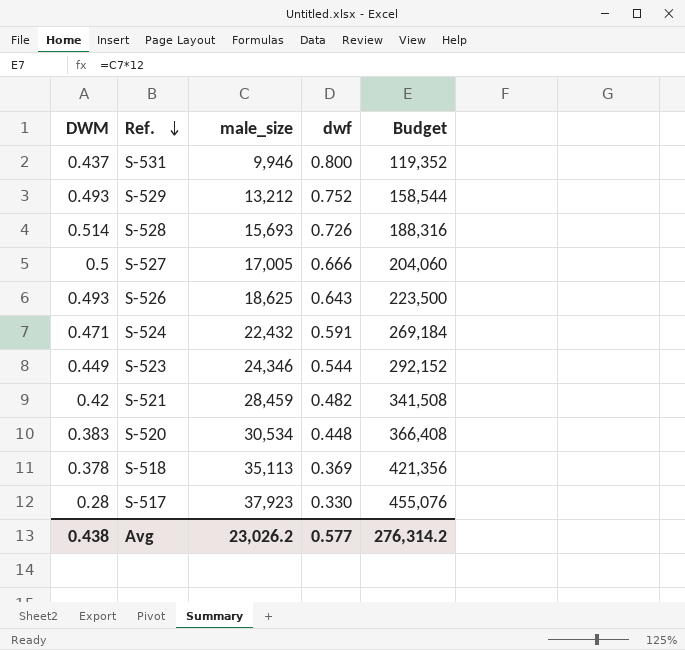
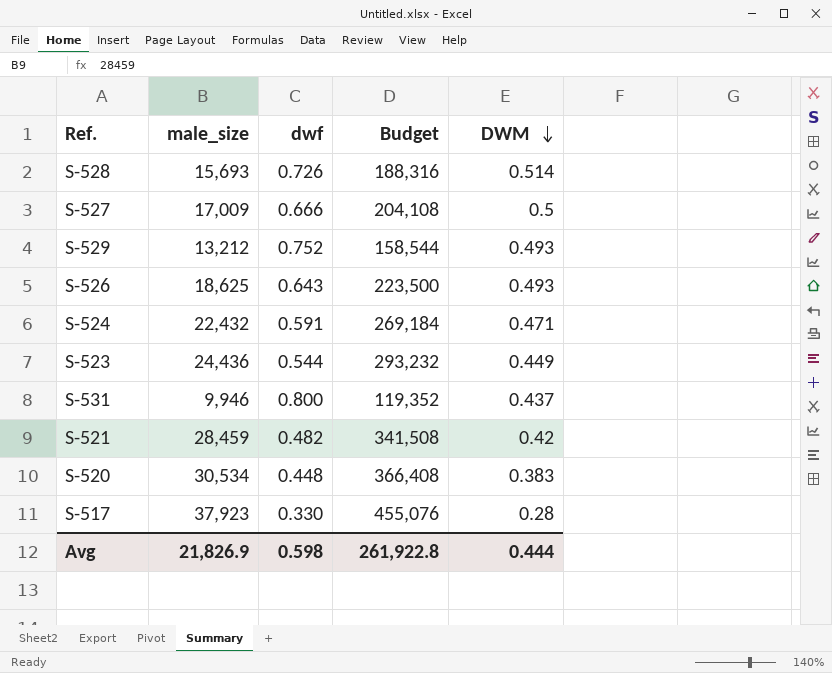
row order: Ref. descending -> DWM descending
column DWM | position: 1 -> 5
row S-518: 0.378 | 35,113 | 0.369 | 421,356 -> none
S-527 | male_size: 17,005 -> 17,009
S-527 | Budget: 204,060 -> 204,108
S-523 | male_size: 24,346 -> 24,436
S-523 | Budget: 292,152 -> 293,232
Avg | male_size: 23,026.2 -> 21,826.9
Avg | dwf: 0.577 -> 0.598
Avg | Budget: 276,314.2 -> 261,922.8
Avg | DWM: 0.438 -> 0.444

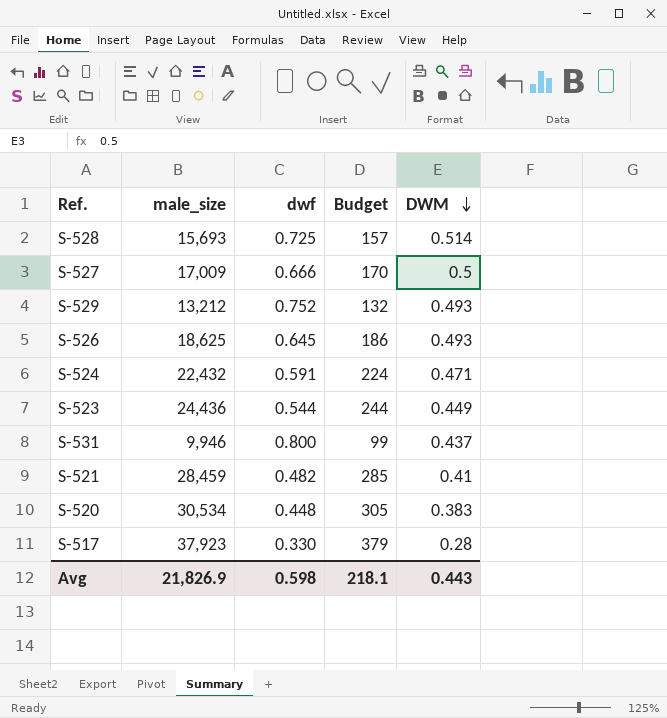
column Budget | formula: [male_size] * 12 -> [male_size] * 0.01
S-528 | dwf: 0.726 -> 0.725
S-526 | dwf: 0.643 -> 0.645
S-521 | DWM: 0.42 -> 0.41
Avg | Budget: 261,922.8 -> 218.1
Avg | DWM: 0.444 -> 0.443

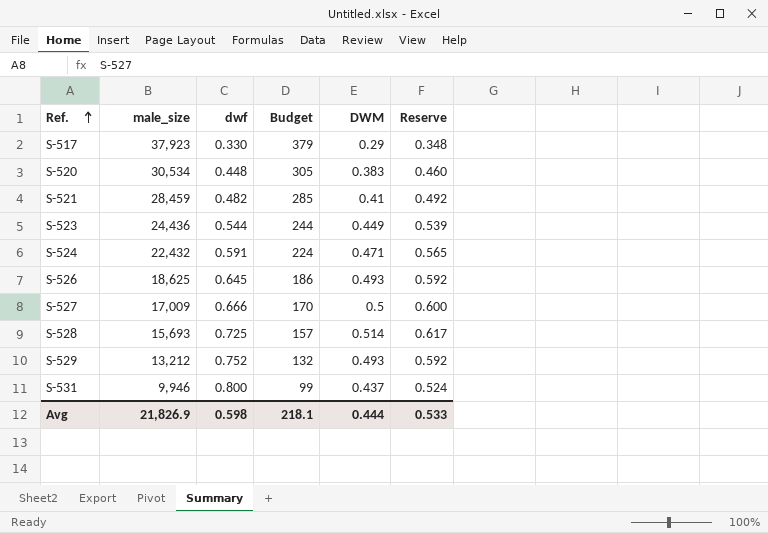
row order: DWM descending -> Ref. ascending
column Reserve | formula: none -> [DWM] * 1.2
S-517 | DWM: 0.28 -> 0.29
Avg | DWM: 0.443 -> 0.444

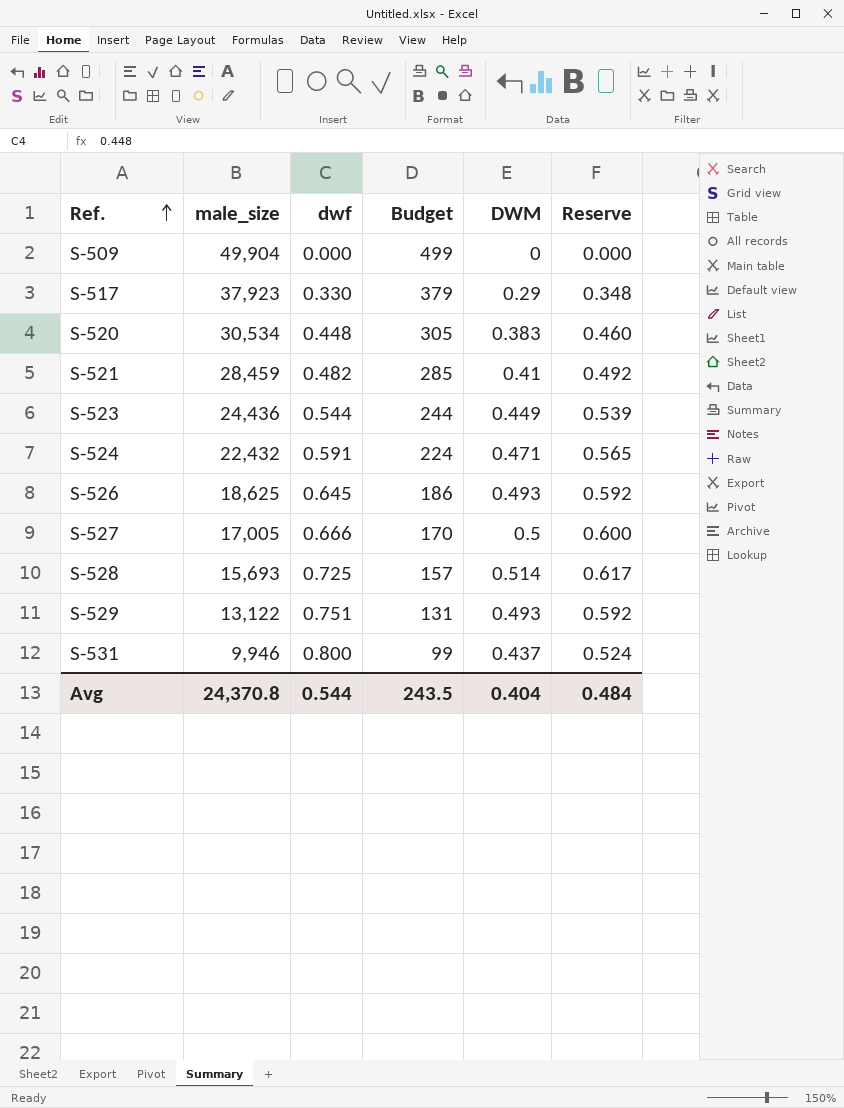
row S-509: none -> 49,904 | 0.000 | 499 | 0 | 0.000
S-527 | male_size: 17,009 -> 17,005
S-529 | male_size: 13,212 -> 13,122
S-529 | dwf: 0.752 -> 0.751
S-529 | Budget: 132 -> 131
Avg | male_size: 21,826.9 -> 24,370.8
Avg | dwf: 0.598 -> 0.544
Avg | Budget: 218.1 -> 243.5
Avg | DWM: 0.444 -> 0.404
Avg | Reserve: 0.533 -> 0.484

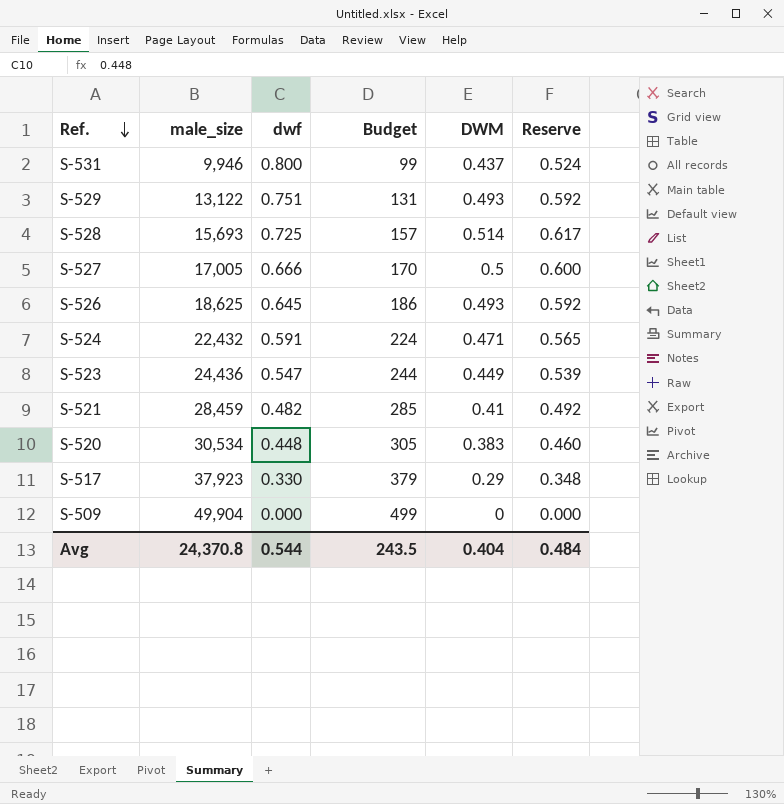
row order: Ref. ascending -> Ref. descending
S-523 | dwf: 0.544 -> 0.547

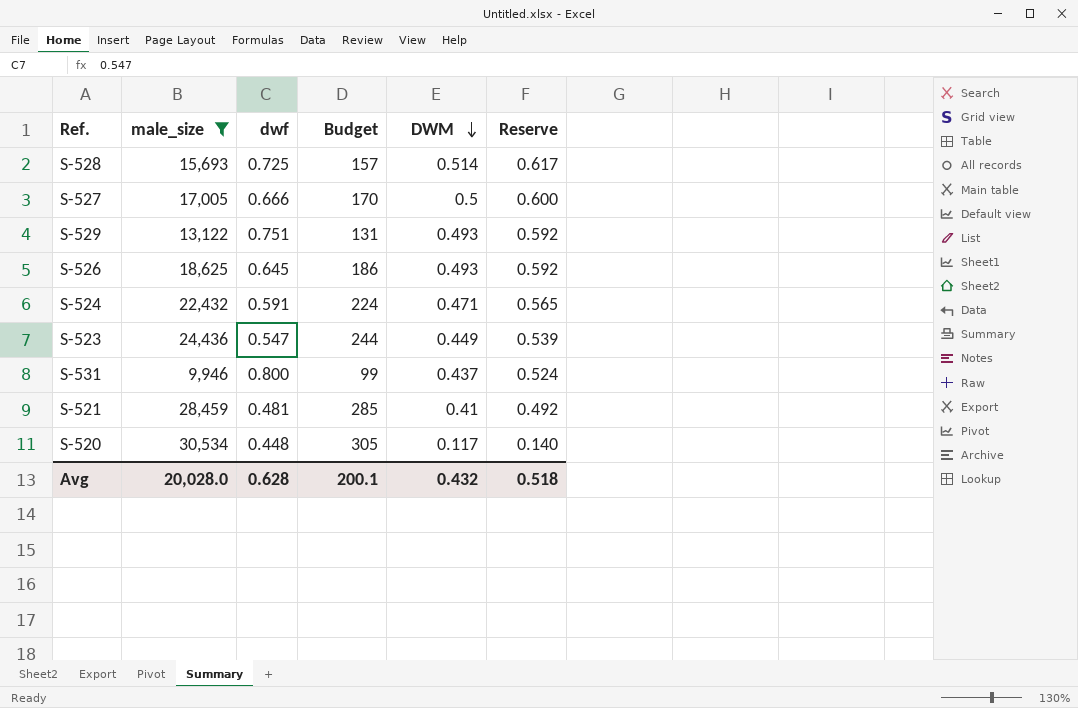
filter: none -> male_size <= 30,534
row order: Ref. descending -> DWM descending
S-521 | dwf: 0.482 -> 0.481
S-520 | DWM: 0.383 -> 0.117
S-520 | Reserve: 0.460 -> 0.140
Avg | male_size: 24,370.8 -> 20,028.0
Avg | dwf: 0.544 -> 0.628
Avg | Budget: 243.5 -> 200.1
Avg | DWM: 0.404 -> 0.432
Avg | Reserve: 0.484 -> 0.518

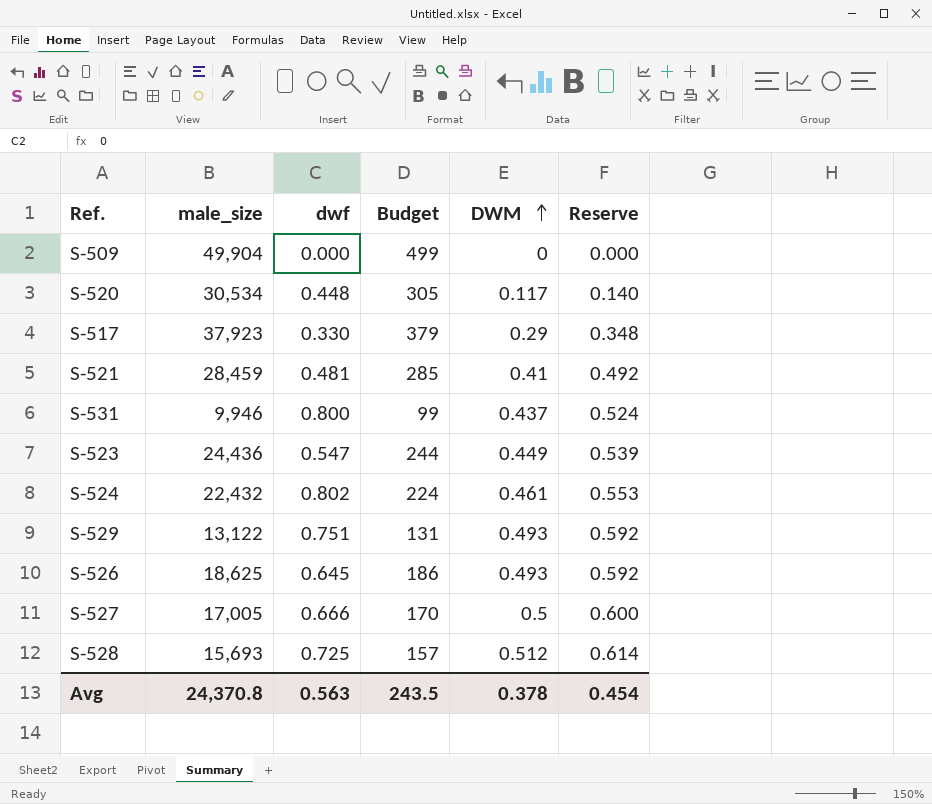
filter: male_size <= 30,534 -> none
row order: DWM descending -> DWM ascending
S-524 | dwf: 0.591 -> 0.802
S-524 | DWM: 0.471 -> 0.461
S-524 | Reserve: 0.565 -> 0.553
S-528 | DWM: 0.514 -> 0.512
S-528 | Reserve: 0.617 -> 0.614
Avg | male_size: 20,028.0 -> 24,370.8
Avg | dwf: 0.628 -> 0.563
Avg | Budget: 200.1 -> 243.5
Avg | DWM: 0.432 -> 0.378
Avg | Reserve: 0.518 -> 0.454

